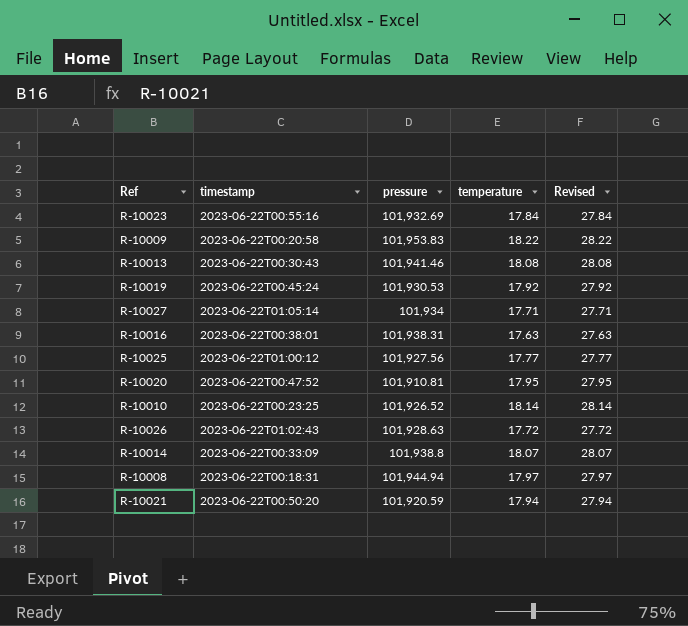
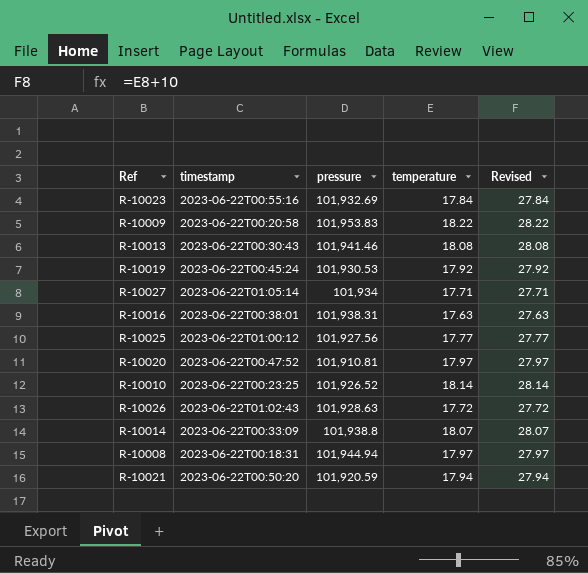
R-10020 | temperature: 17.95 -> 17.97
R-10020 | Revised: 27.95 -> 27.97

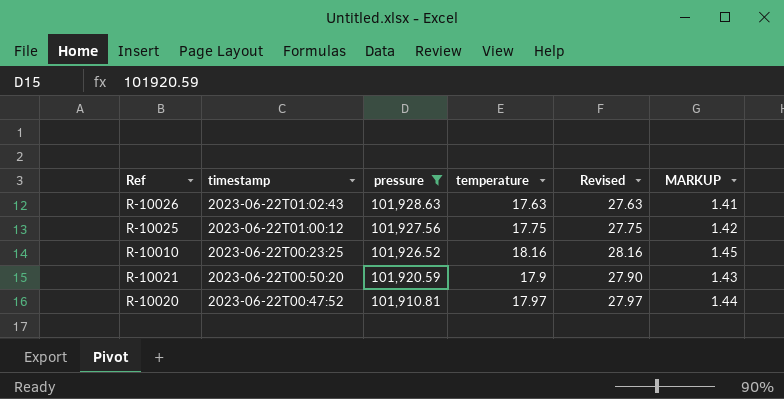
filter: none -> pressure <= 101,928.63
row order: none -> pressure descending
column MARKUP | formula: none -> [temperature] * 0.08
R-10026 | temperature: 17.72 -> 17.63
R-10026 | Revised: 27.72 -> 27.63
R-10025 | temperature: 17.77 -> 17.75
R-10025 | Revised: 27.77 -> 27.75
R-10010 | temperature: 18.14 -> 18.16
R-10010 | Revised: 28.14 -> 28.16
R-10021 | temperature: 17.94 -> 17.9
R-10021 | Revised: 27.94 -> 27.90

